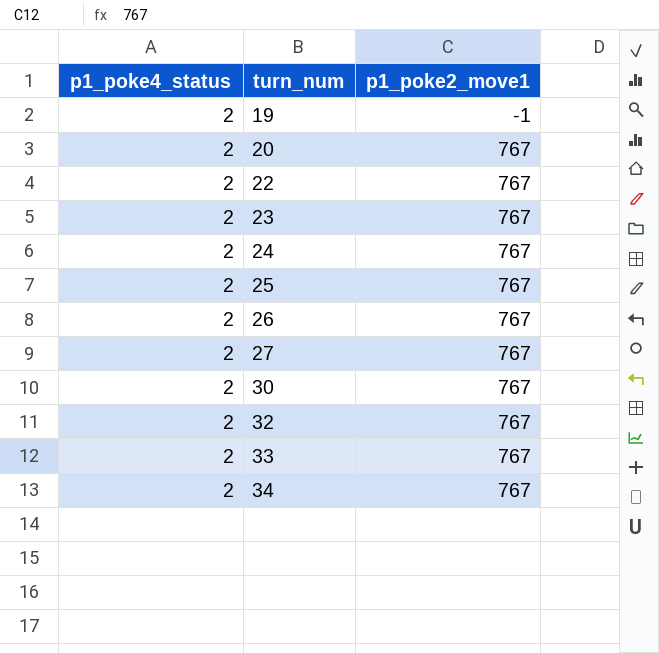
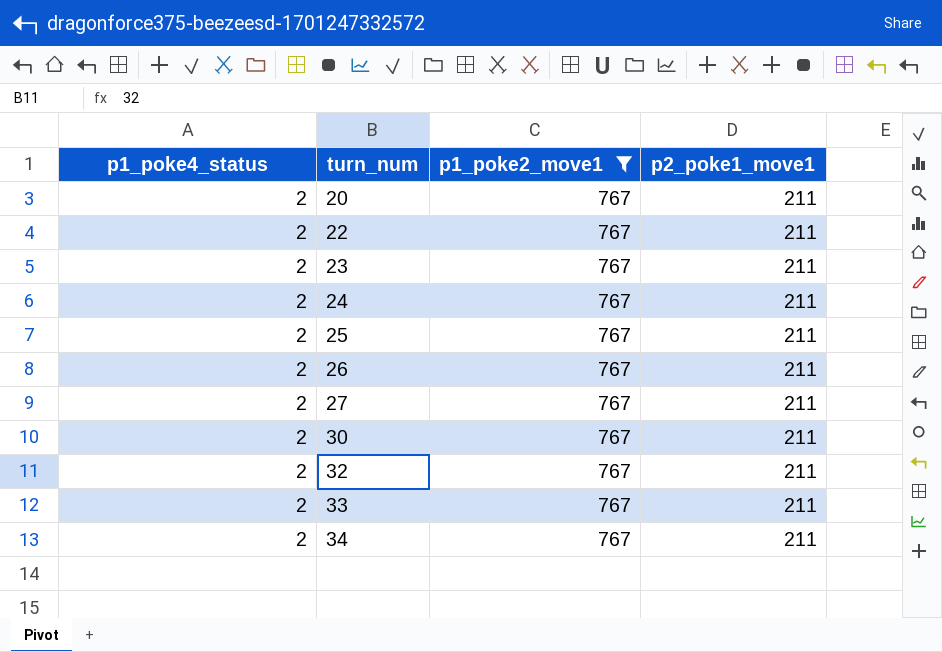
filter: none -> p1_poke2_move1 = 767
column p2_poke1_move1 | position: none -> 4

